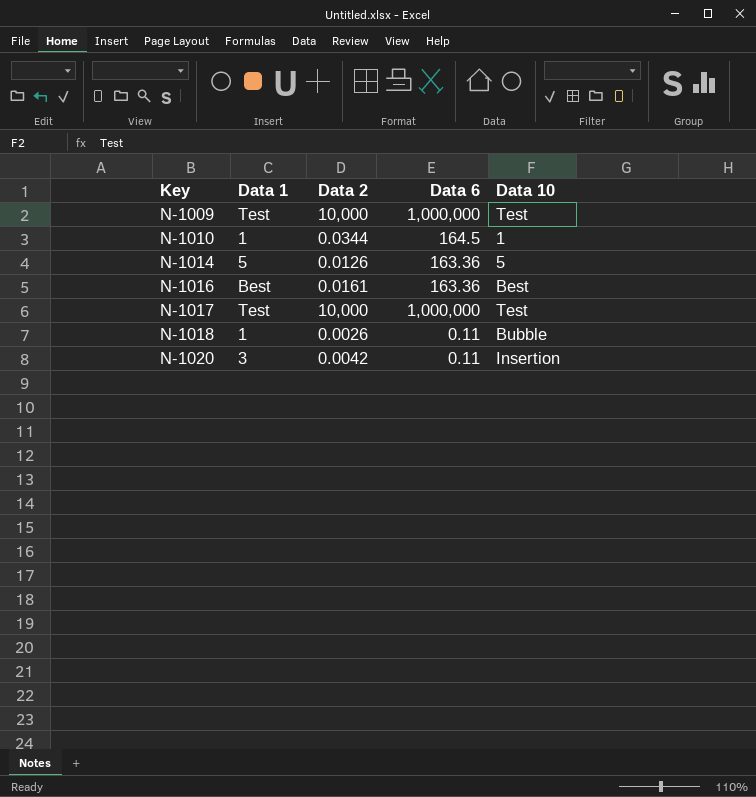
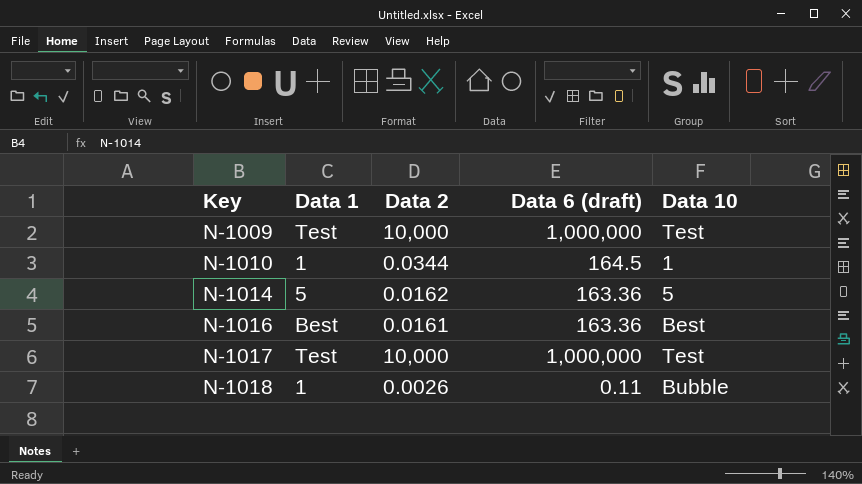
column name: Data 6 -> Data 6 (draft)
row N-1020: 3 | 0.0042 | 0.11 | Insertion -> none
N-1014 | Data 2: 0.0126 -> 0.0162

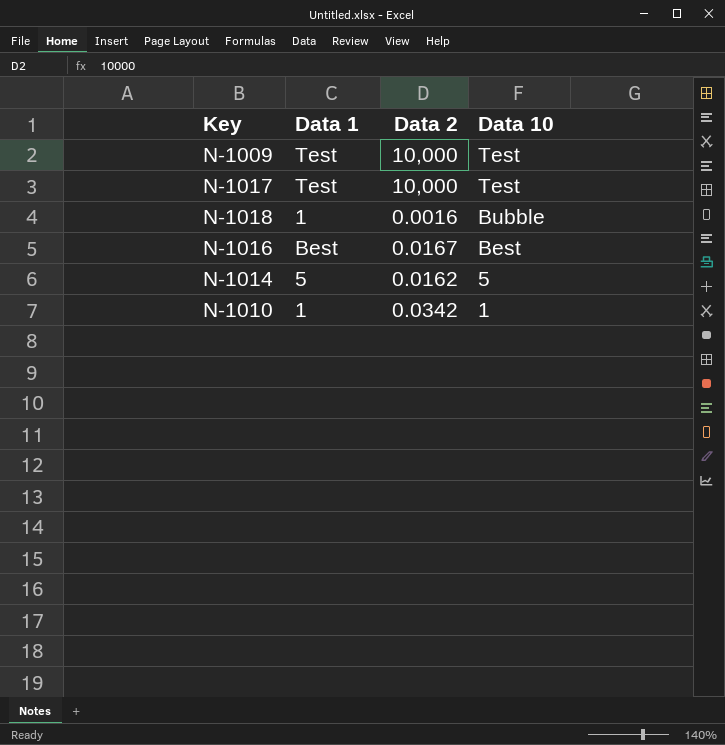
row order: Key ascending -> Data 10 descending
column Data 6 (draft) | position: 4 -> none
N-1018 | Data 2: 0.0026 -> 0.0016
N-1016 | Data 2: 0.0161 -> 0.0167
N-1010 | Data 2: 0.0344 -> 0.0342

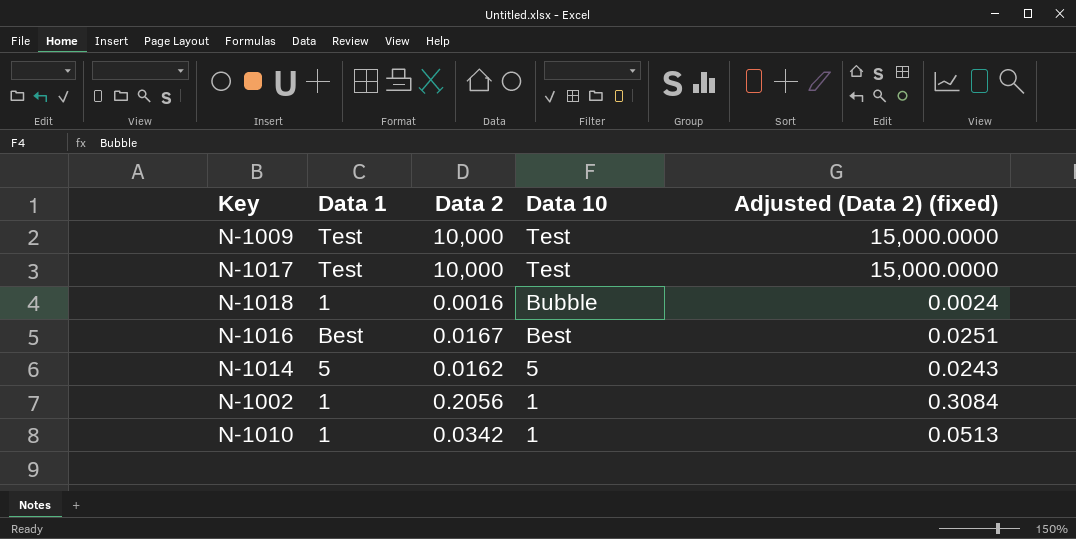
column Adjusted (Data 2) (fixed) | formula: none -> [Data 2] * 1.5
row N-1002: none -> 1 | 0.2056 | 1 | 0.3084

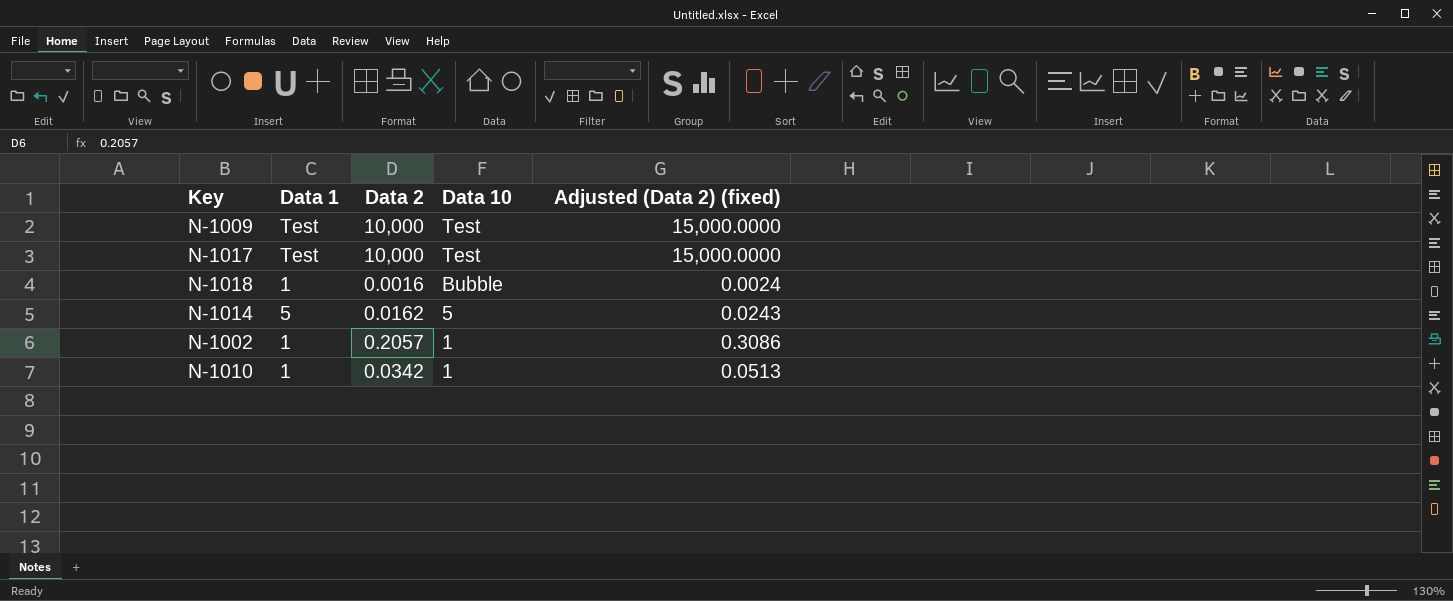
row N-1016: Best | 0.0167 | Best | 0.0251 -> none
N-1002 | Data 2: 0.2056 -> 0.2057
N-1002 | Adjusted (Data 2) (fixed): 0.3084 -> 0.3086

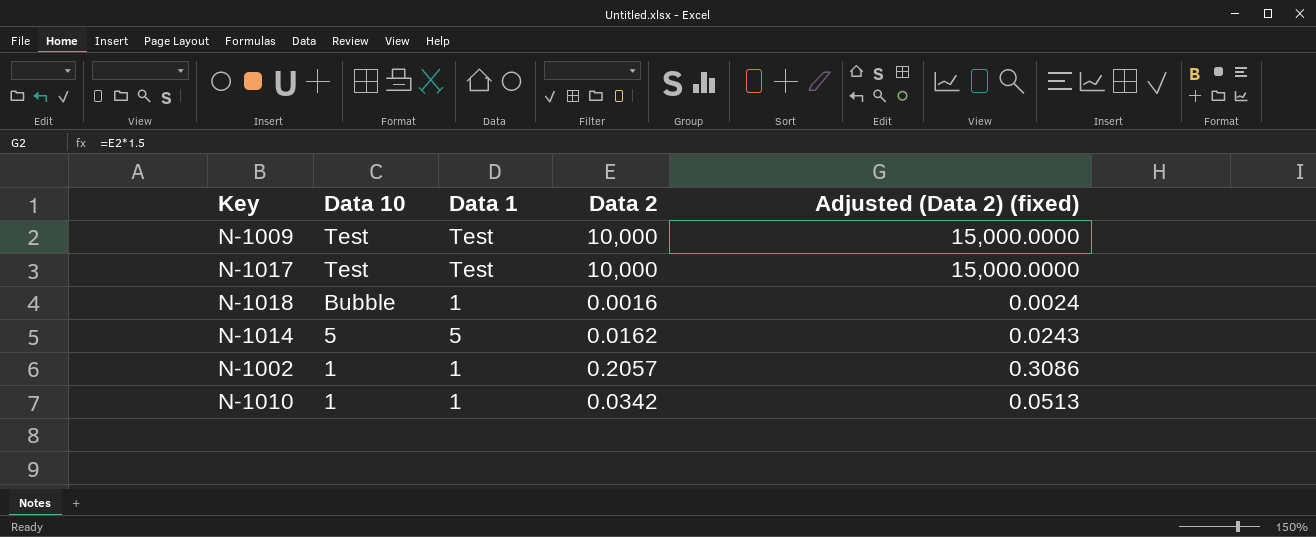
column Data 10 | position: 4 -> 2

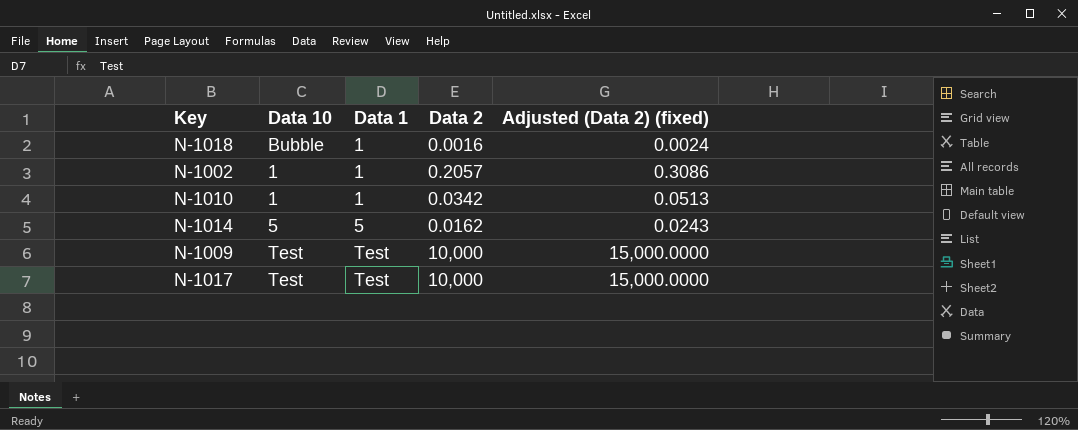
row order: Data 10 descending -> Data 1 ascending

